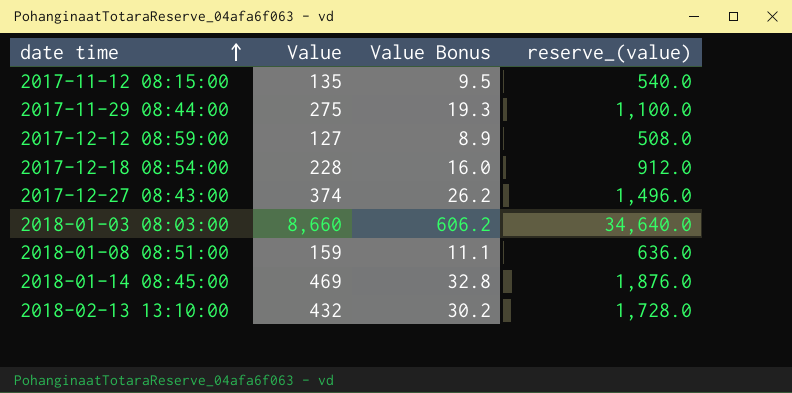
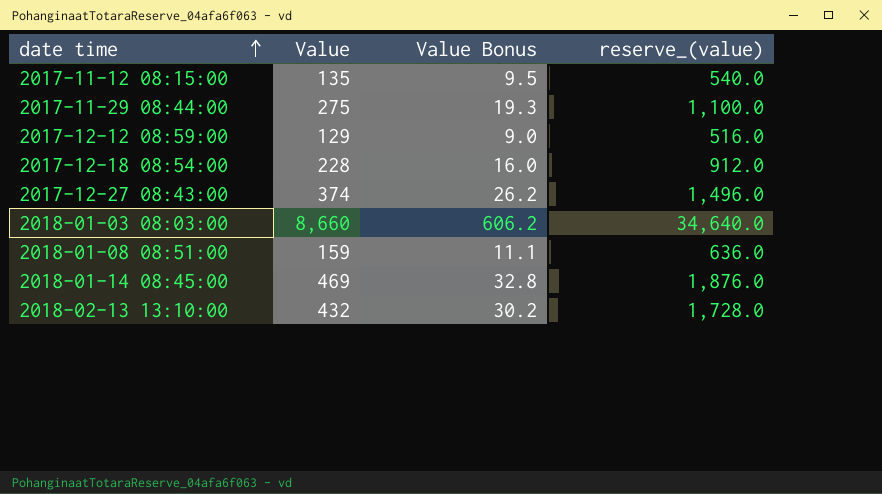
2017-12-12 08:59:00 | Value: 127 -> 129
2017-12-12 08:59:00 | Value Bonus: 8.9 -> 9.0
2017-12-12 08:59:00 | reserve_(value): 508.0 -> 516.0

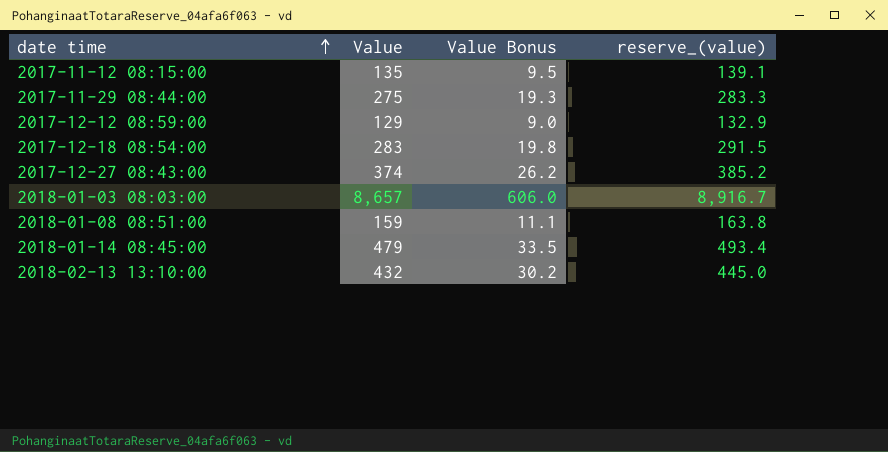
column reserve_(value) | formula: [Value] * 4 -> [Value] * 1.03
2017-12-18 08:54:00 | Value: 228 -> 283
2017-12-18 08:54:00 | Value Bonus: 16.0 -> 19.8
2018-01-03 08:03:00 | Value: 8,660 -> 8,657
2018-01-03 08:03:00 | Value Bonus: 606.2 -> 606.0
2018-01-14 08:45:00 | Value: 469 -> 479
2018-01-14 08:45:00 | Value Bonus: 32.8 -> 33.5

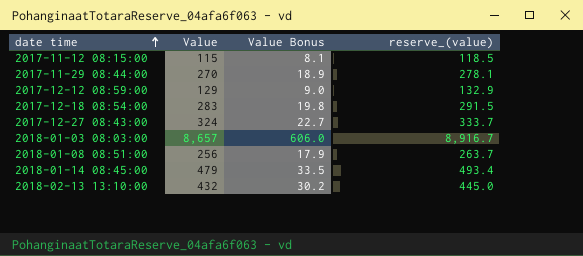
2017-11-12 08:15:00 | Value: 135 -> 115
2017-11-12 08:15:00 | Value Bonus: 9.5 -> 8.1
2017-11-12 08:15:00 | reserve_(value): 139.1 -> 118.5
2017-11-29 08:44:00 | Value: 275 -> 270
2017-11-29 08:44:00 | Value Bonus: 19.3 -> 18.9
2017-11-29 08:44:00 | reserve_(value): 283.3 -> 278.1
2017-12-27 08:43:00 | Value: 374 -> 324
2017-12-27 08:43:00 | Value Bonus: 26.2 -> 22.7
2017-12-27 08:43:00 | reserve_(value): 385.2 -> 333.7
2018-01-08 08:51:00 | Value: 159 -> 256
2018-01-08 08:51:00 | Value Bonus: 11.1 -> 17.9
2018-01-08 08:51:00 | reserve_(value): 163.8 -> 263.7

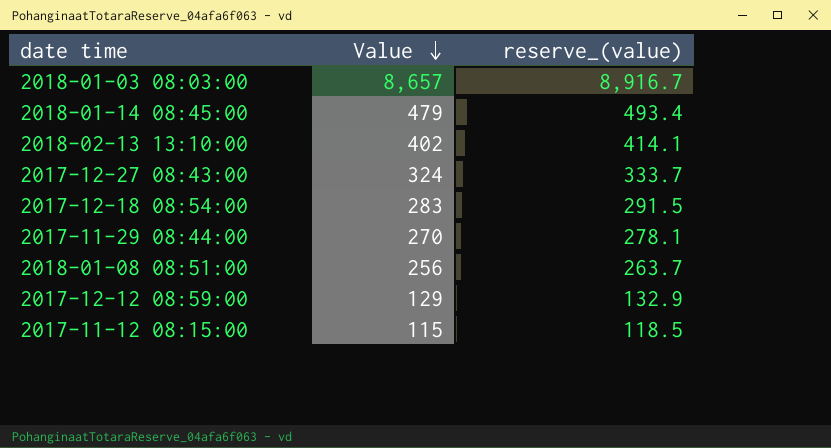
row order: date time ascending -> Value descending
column Value Bonus | formula: [Value] * 0.07 -> none
2018-02-13 13:10:00 | Value: 432 -> 402
2018-02-13 13:10:00 | reserve_(value): 445.0 -> 414.1

